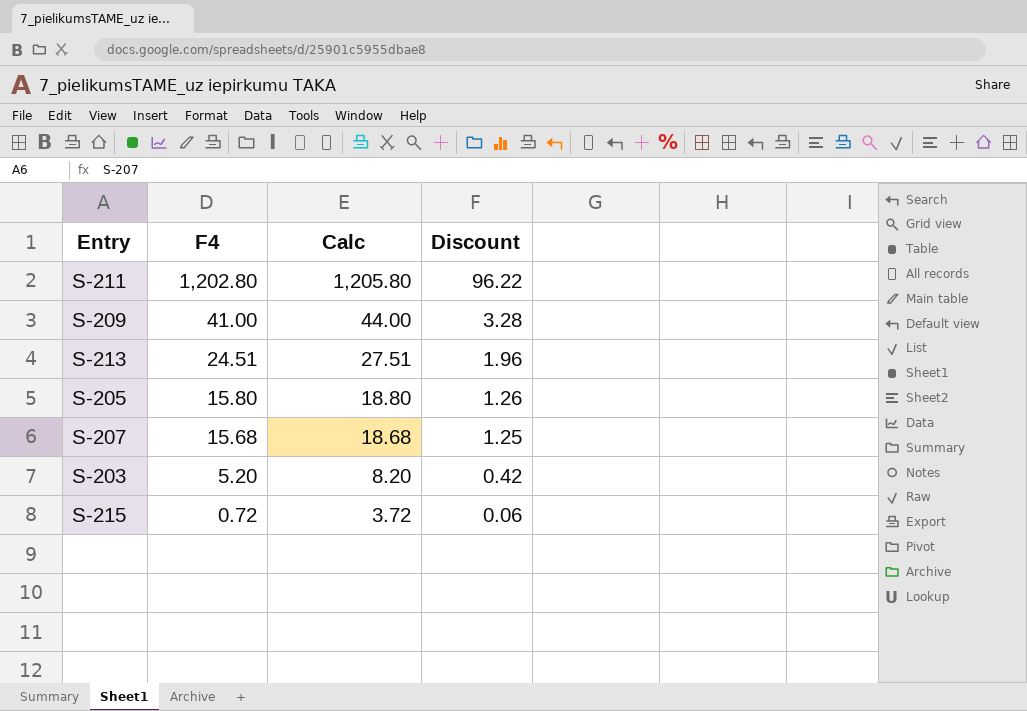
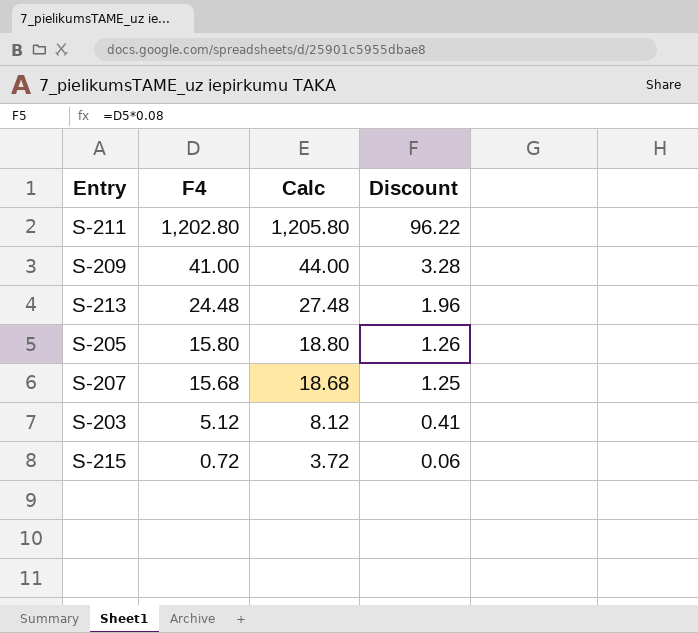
S-213 | F4: 24.51 -> 24.48
S-213 | Calc: 27.51 -> 27.48
S-203 | F4: 5.20 -> 5.12
S-203 | Calc: 8.20 -> 8.12
S-203 | Discount: 0.42 -> 0.41

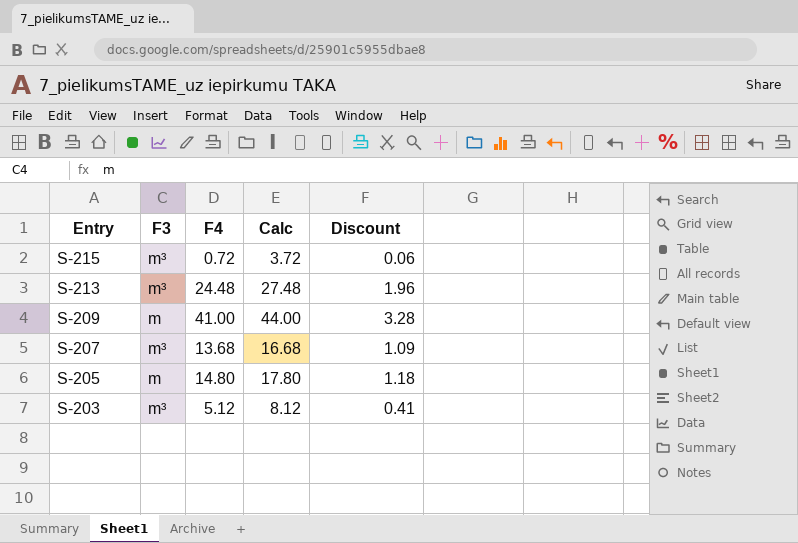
row order: F4 descending -> Entry descending
column F3 | position: none -> 2
row S-211: 1,202.80 | 1,205.80 | 96.22 -> none
S-207 | F4: 15.68 -> 13.68
S-207 | Calc: 18.68 -> 16.68
S-207 | Discount: 1.25 -> 1.09
S-205 | F4: 15.80 -> 14.80
S-205 | Calc: 18.80 -> 17.80
S-205 | Discount: 1.26 -> 1.18

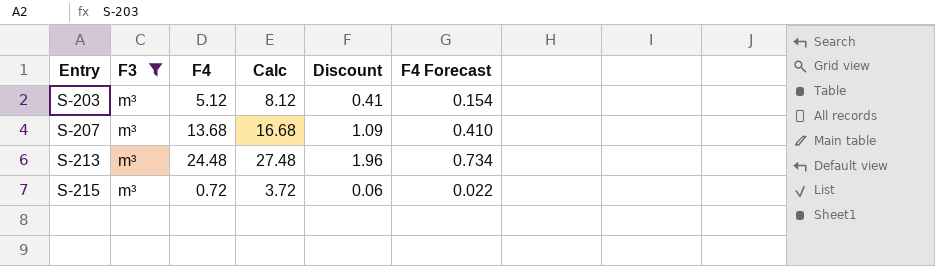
filter: none -> F3 = m³
row order: Entry descending -> Entry ascending
column F4 Forecast | formula: none -> [F4] * 0.03

